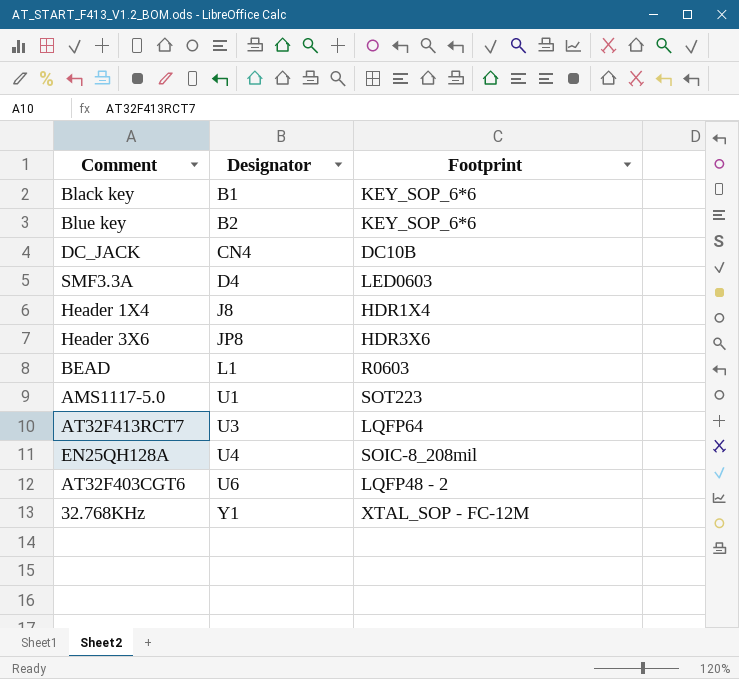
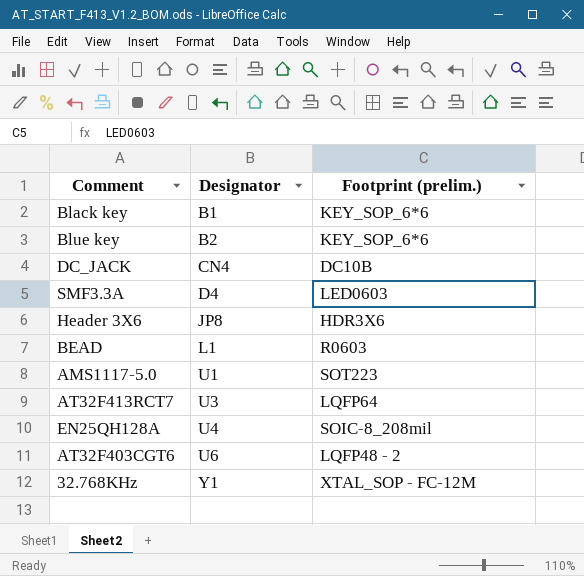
column name: Footprint -> Footprint (prelim.)
row Header 1X4: J8 | HDR1X4 -> none

